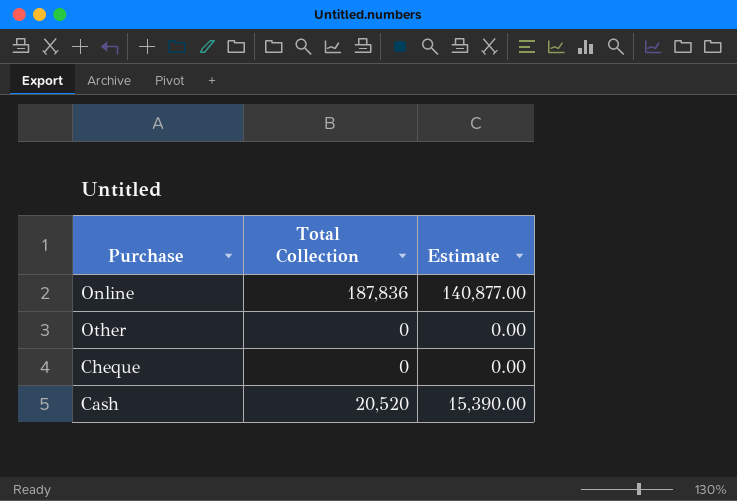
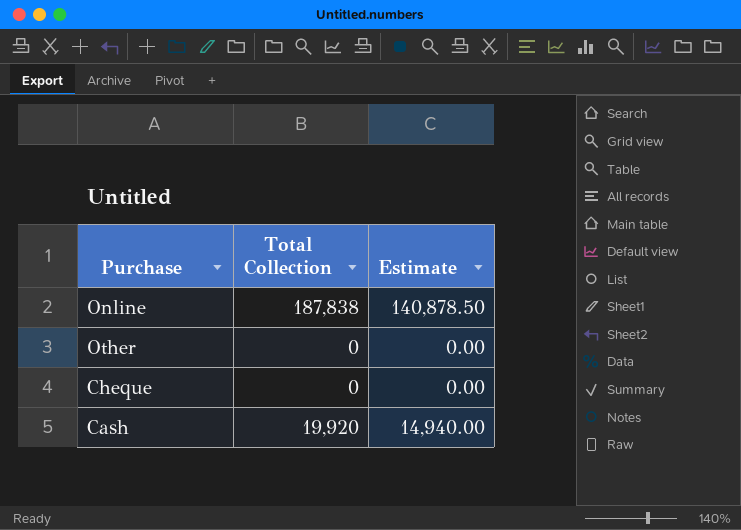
Online | Total Collection: 187,836 -> 187,838
Online | Estimate: 140,877.00 -> 140,878.50
Cash | Total Collection: 20,520 -> 19,920
Cash | Estimate: 15,390.00 -> 14,940.00

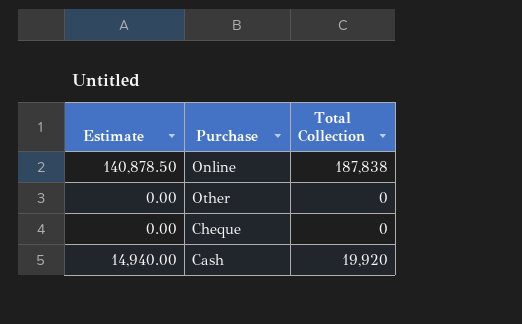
column Estimate | position: 3 -> 1

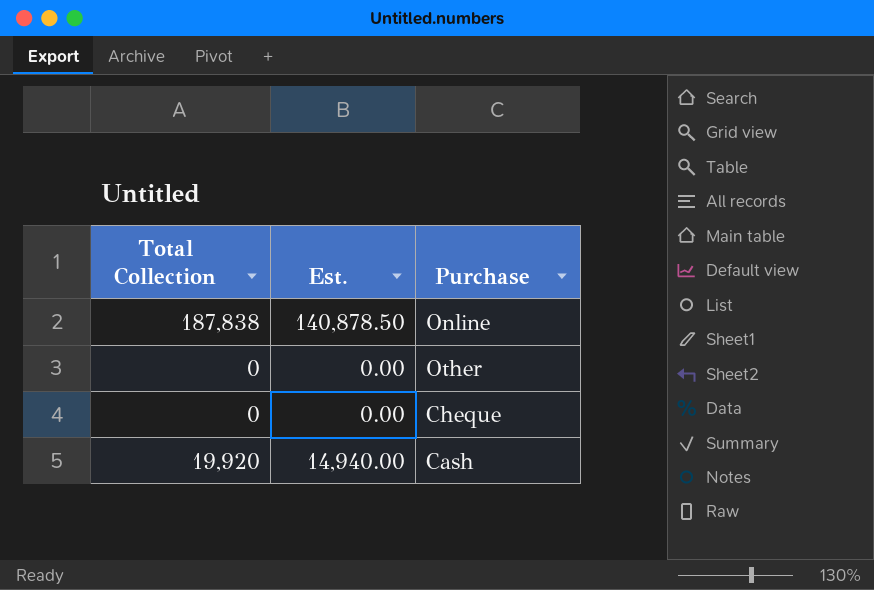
column Total Collection | position: 3 -> 1
column name: Estimate -> Est.

